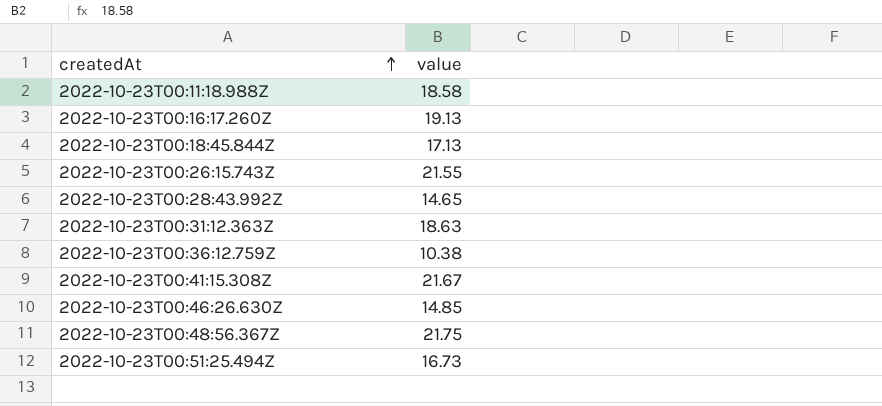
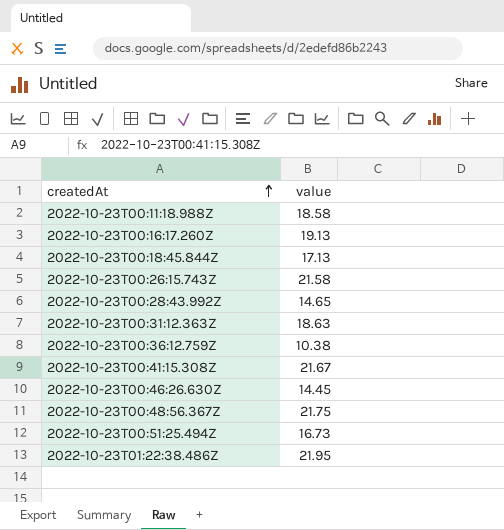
2022-10-23T00:26:15.743Z | value: 21.55 -> 21.58
2022-10-23T00:46:26.630Z | value: 14.85 -> 14.45
row 2022-10-23T01:22:38.486Z: none -> 21.95

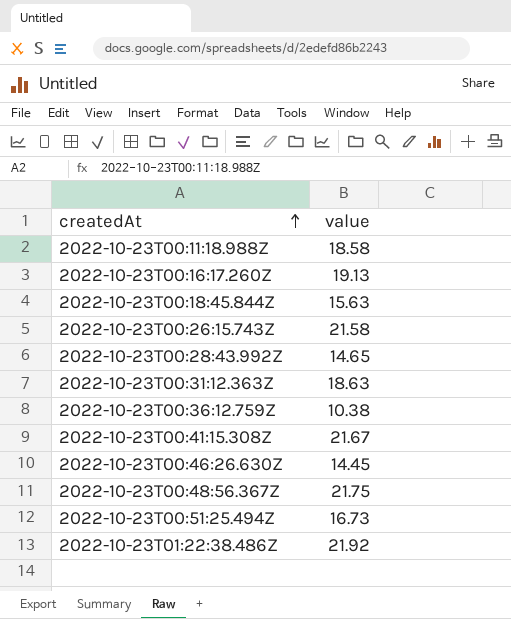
2022-10-23T00:18:45.844Z | value: 17.13 -> 15.63
2022-10-23T01:22:38.486Z | value: 21.95 -> 21.92

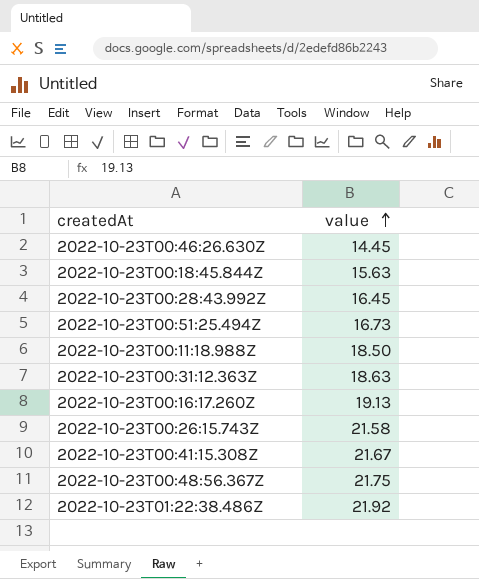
row order: createdAt ascending -> value ascending
row 2022-10-23T00:36:12.759Z: 10.38 -> none
2022-10-23T00:28:43.992Z | value: 14.65 -> 16.45
2022-10-23T00:11:18.988Z | value: 18.58 -> 18.50

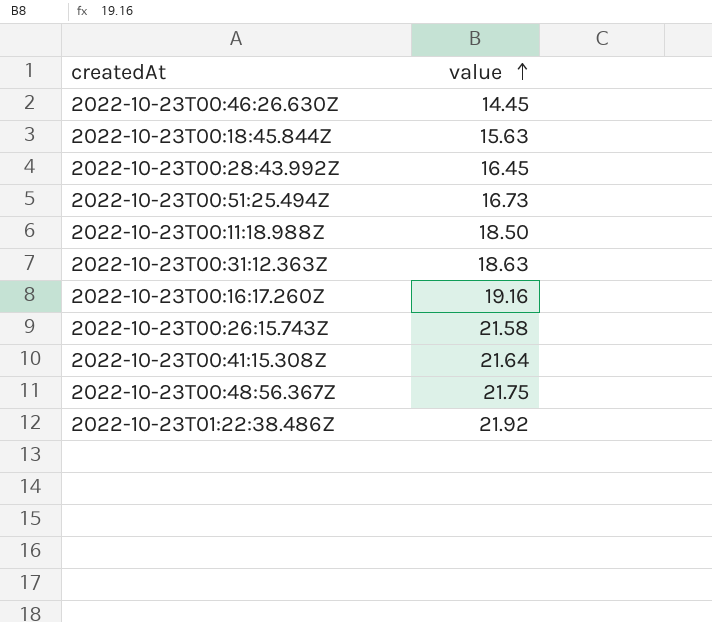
2022-10-23T00:16:17.260Z | value: 19.13 -> 19.16
2022-10-23T00:41:15.308Z | value: 21.67 -> 21.64

